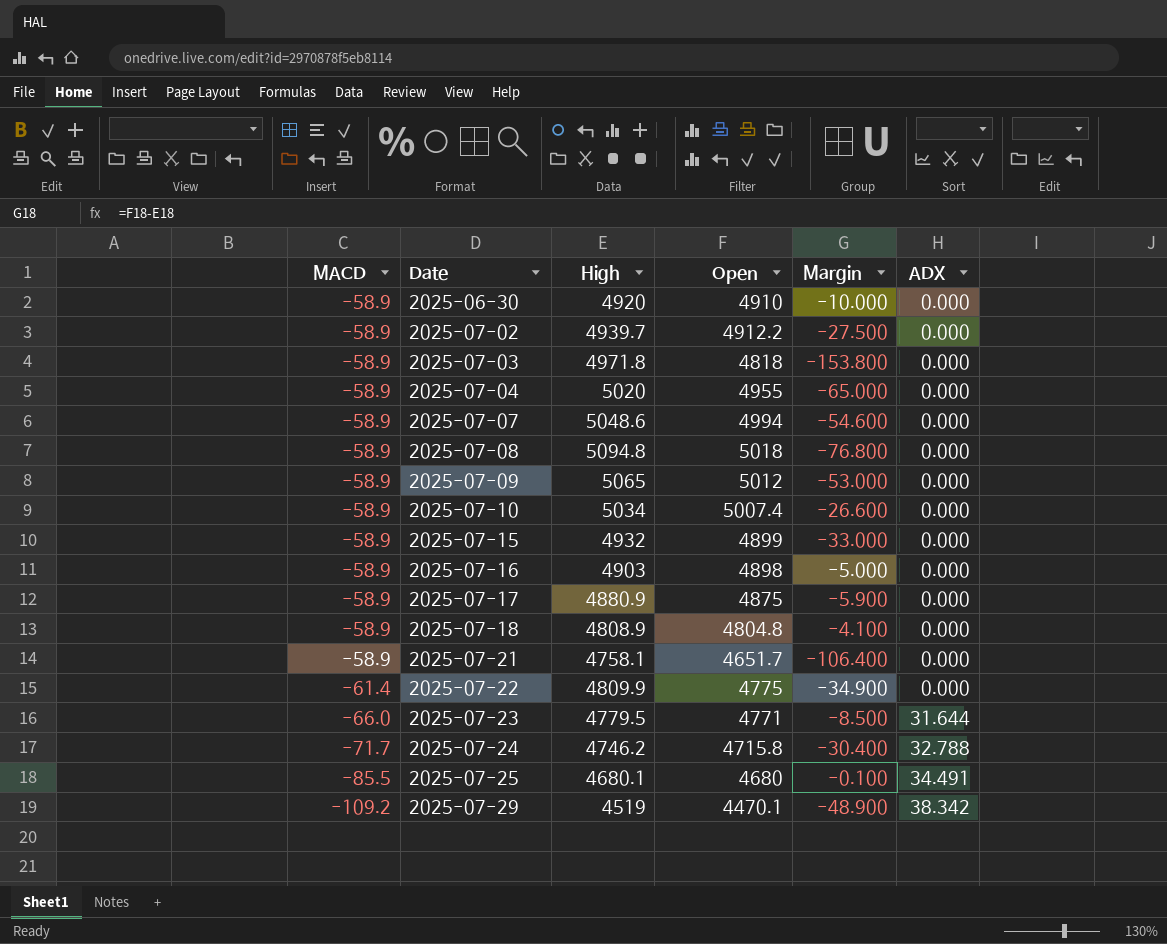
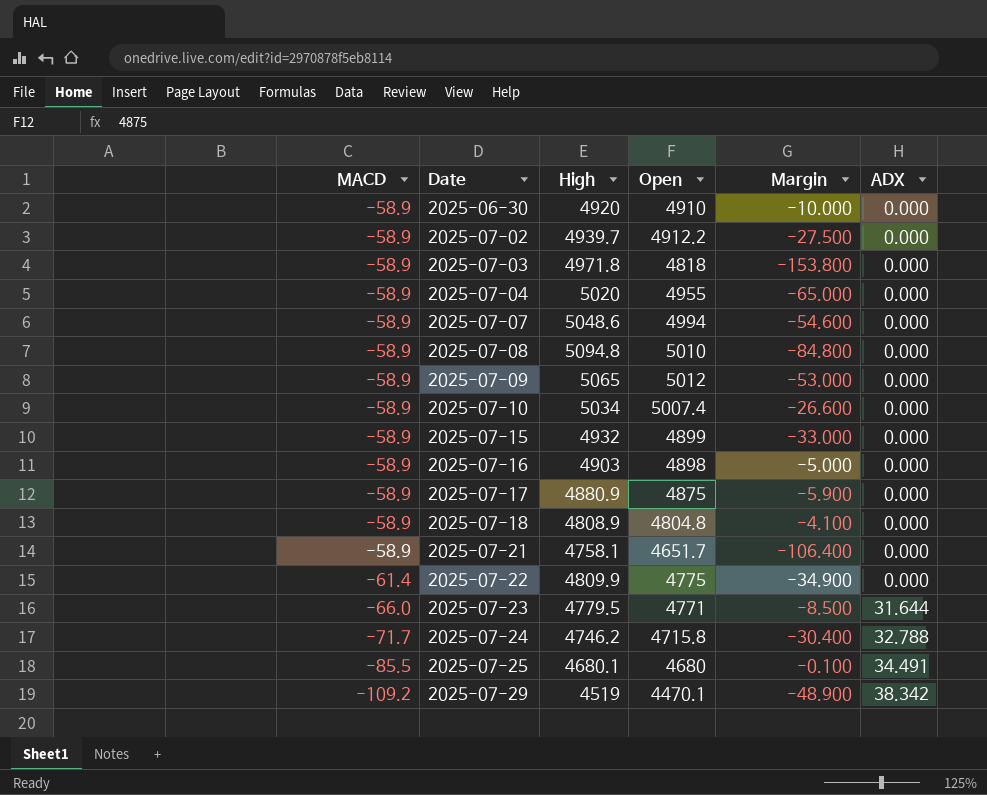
2025-07-08 | Open: 5018 -> 5010
2025-07-08 | Margin: -76.800 -> -84.800

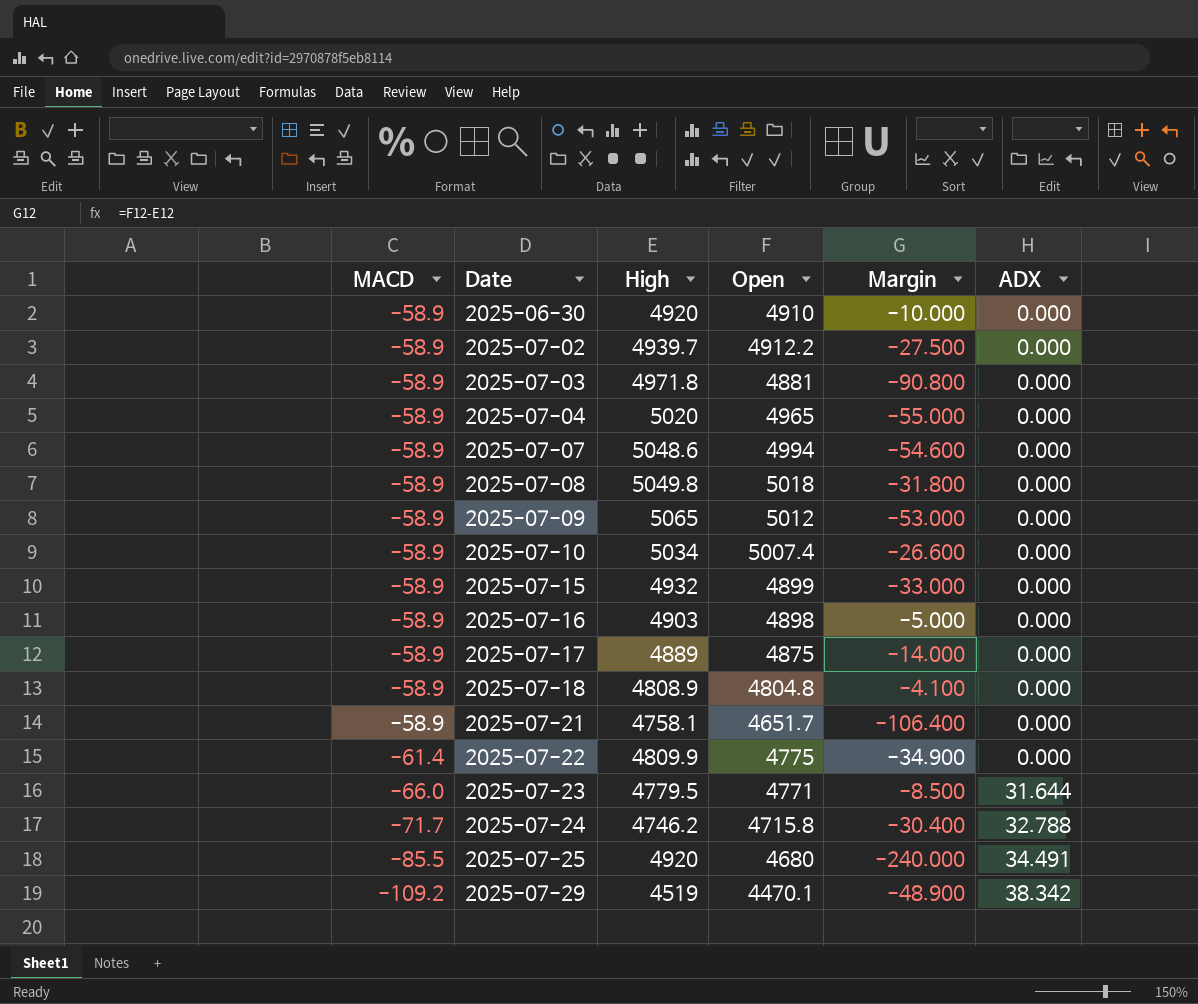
2025-07-03 | Open: 4818 -> 4881
2025-07-03 | Margin: -153.800 -> -90.800
2025-07-04 | Open: 4955 -> 4965
2025-07-04 | Margin: -65.000 -> -55.000
2025-07-08 | High: 5094.8 -> 5049.8
2025-07-08 | Open: 5010 -> 5018
2025-07-08 | Margin: -84.800 -> -31.800
2025-07-17 | High: 4880.9 -> 4889
2025-07-17 | Margin: -5.900 -> -14.000
2025-07-25 | High: 4680.1 -> 4920
2025-07-25 | Margin: -0.100 -> -240.000

